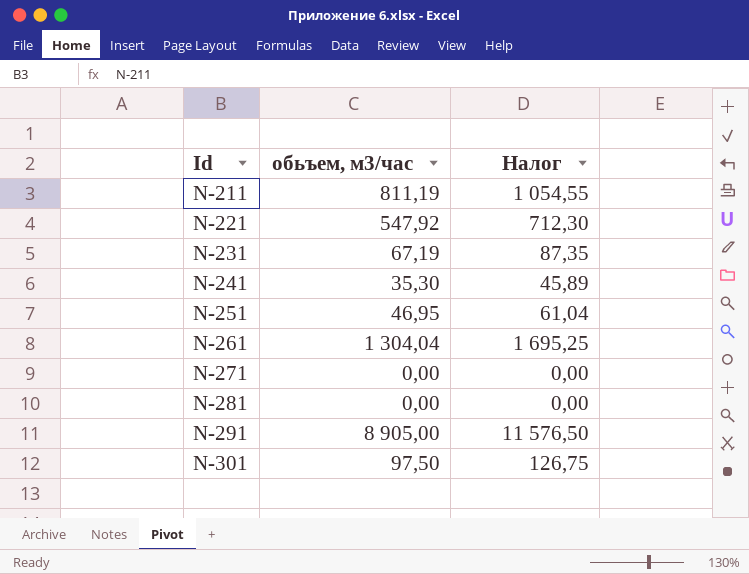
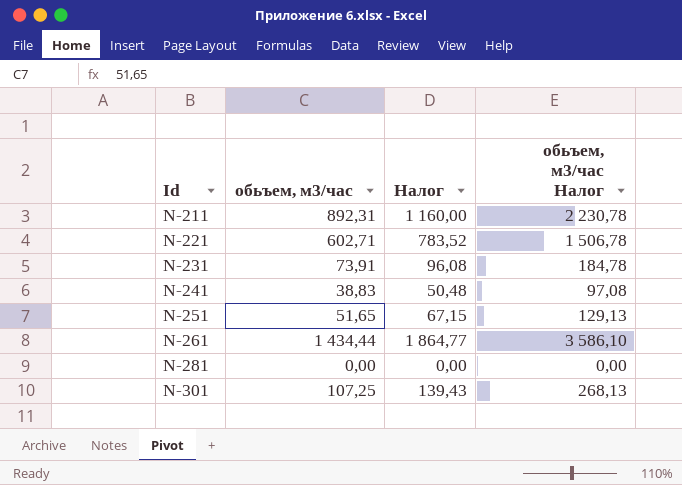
column обьъем, м3/час Налог | formula: none -> [обьъем, м3/час] * 2,5
row N-271: 0,00 | 0,00 -> none
row N-291: 8 905,00 | 11 576,50 -> none
N-211 | обьъем, м3/час: 811,19 -> 892,31
N-211 | Налог: 1 054,55 -> 1 160,00
N-221 | обьъем, м3/час: 547,92 -> 602,71
N-221 | Налог: 712,30 -> 783,52
N-231 | обьъем, м3/час: 67,19 -> 73,91
N-231 | Налог: 87,35 -> 96,08
N-241 | обьъем, м3/час: 35,30 -> 38,83
N-241 | Налог: 45,89 -> 50,48
N-251 | обьъем, м3/час: 46,95 -> 51,65
N-251 | Налог: 61,04 -> 67,15
N-261 | обьъем, м3/час: 1 304,04 -> 1 434,44
N-261 | Налог: 1 695,25 -> 1 864,77
N-301 | обьъем, м3/час: 97,50 -> 107,25
N-301 | Налог: 126,75 -> 139,43

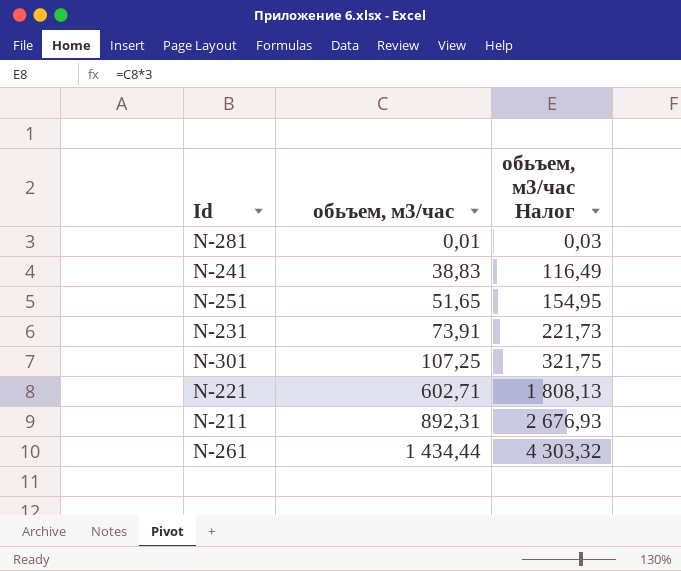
row order: Id ascending -> обьъем, м3/час ascending
column Налог | formula: [обьъем, м3/час] * 1,3 -> none
column обьъем, м3/час Налог | formula: [обьъем, м3/час] * 2,5 -> [обьъем, м3/час] * 3
N-281 | обьъем, м3/час: 0,00 -> 0,01

